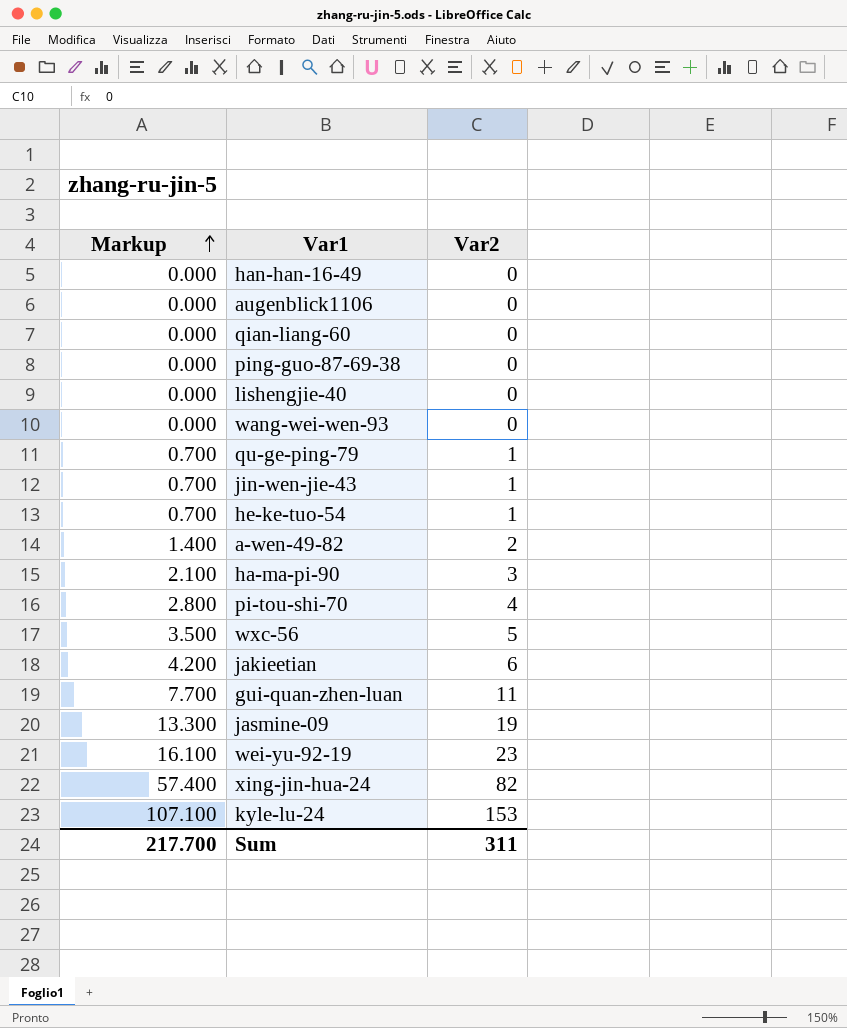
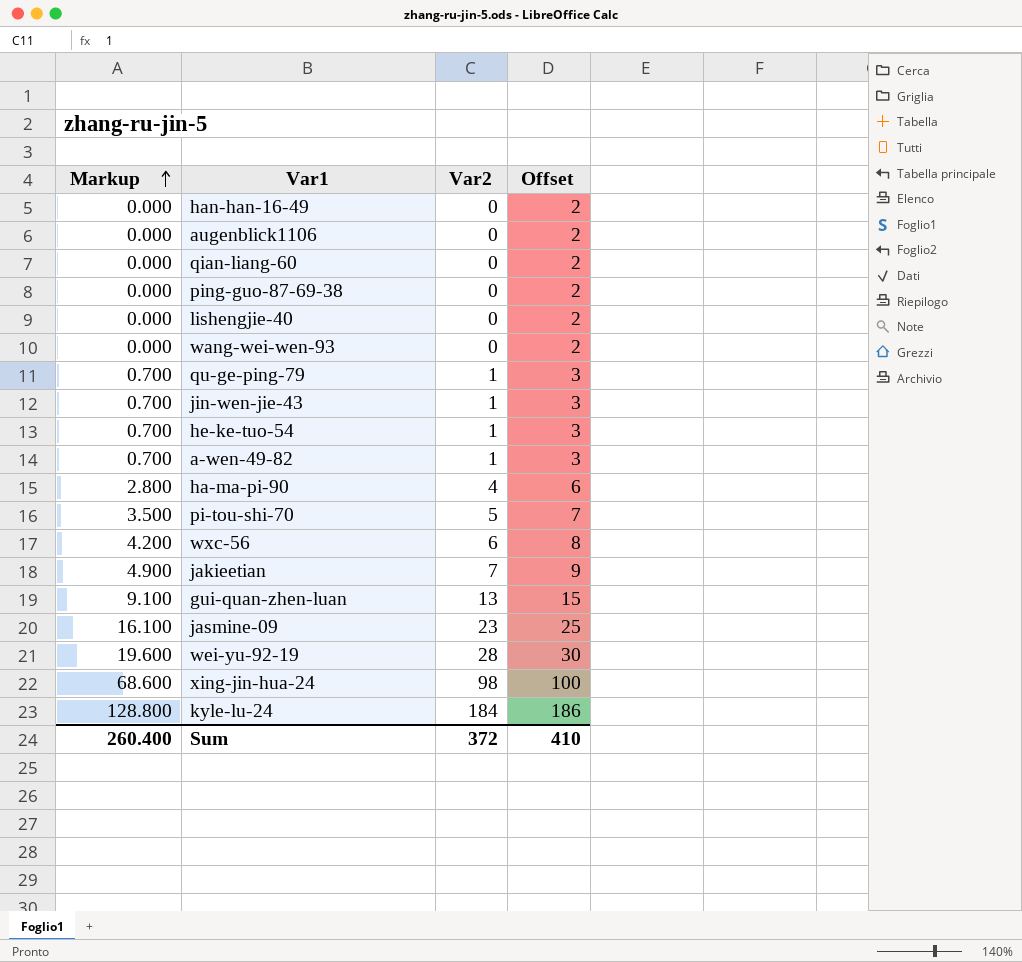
column Offset | formula: none -> [Var2] + 2
a-wen-49-82 | Markup: 1.400 -> 0.700
a-wen-49-82 | Var2: 2 -> 1
ha-ma-pi-90 | Markup: 2.100 -> 2.800
ha-ma-pi-90 | Var2: 3 -> 4
pi-tou-shi-70 | Markup: 2.800 -> 3.500
pi-tou-shi-70 | Var2: 4 -> 5
wxc-56 | Markup: 3.500 -> 4.200
wxc-56 | Var2: 5 -> 6
jakieetian | Markup: 4.200 -> 4.900
jakieetian | Var2: 6 -> 7
gui-quan-zhen-luan | Markup: 7.700 -> 9.100
gui-quan-zhen-luan | Var2: 11 -> 13
jasmine-09 | Markup: 13.300 -> 16.100
jasmine-09 | Var2: 19 -> 23
wei-yu-92-19 | Markup: 16.100 -> 19.600
wei-yu-92-19 | Var2: 23 -> 28
xing-jin-hua-24 | Markup: 57.400 -> 68.600
xing-jin-hua-24 | Var2: 82 -> 98
kyle-lu-24 | Markup: 107.100 -> 128.800
kyle-lu-24 | Var2: 153 -> 184
Sum | Markup: 217.700 -> 260.400
Sum | Var2: 311 -> 372

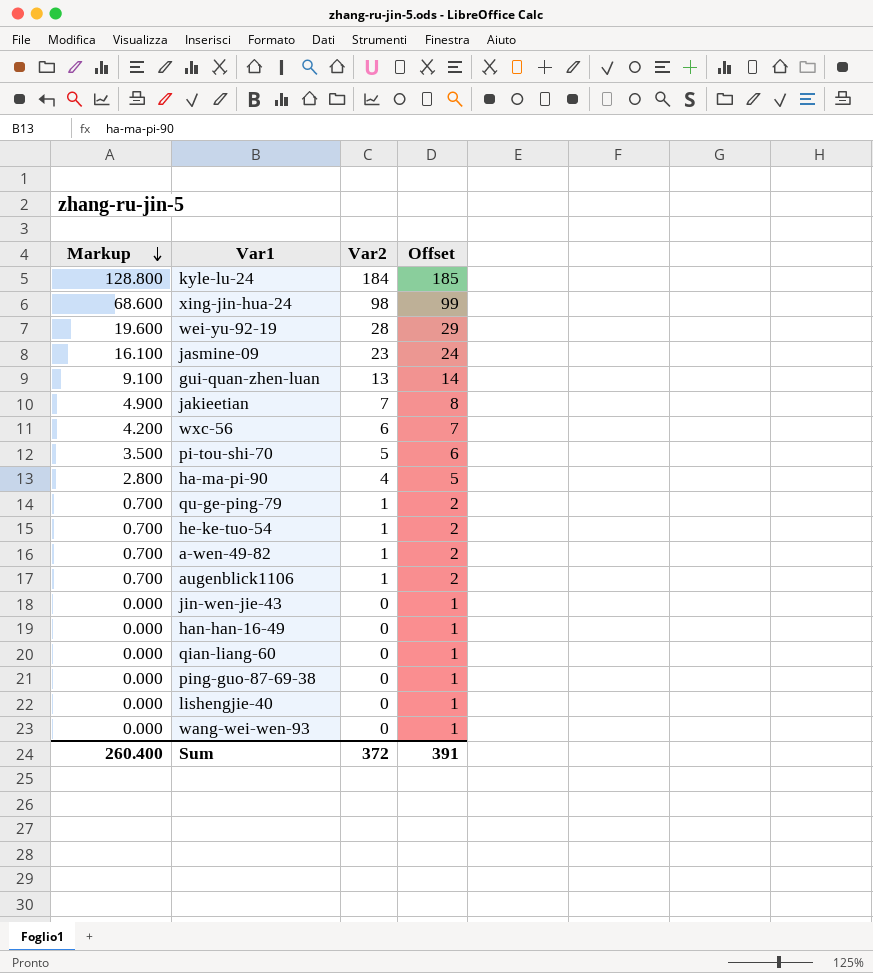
row order: Markup ascending -> Markup descending
column Offset | formula: [Var2] + 2 -> [Var2] + 1
augenblick1106 | Markup: 0.000 -> 0.700
augenblick1106 | Var2: 0 -> 1
jin-wen-jie-43 | Markup: 0.700 -> 0.000
jin-wen-jie-43 | Var2: 1 -> 0
Sum | Offset: 410 -> 391

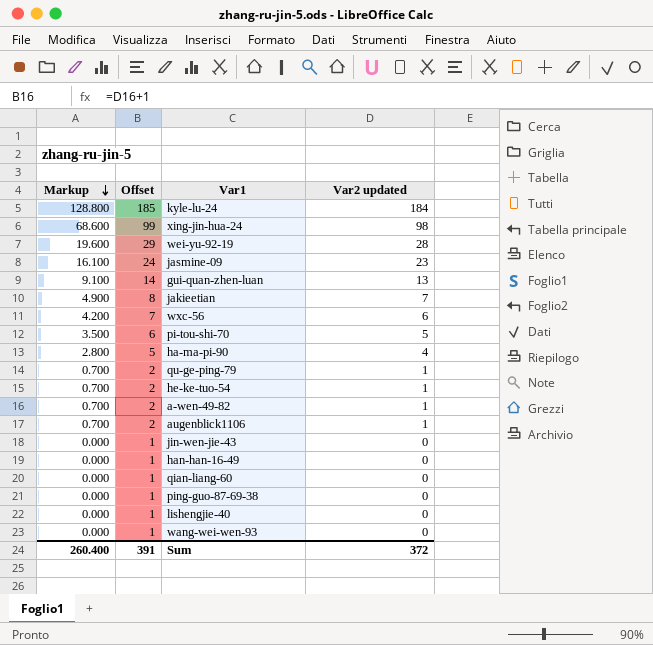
column Offset | position: 4 -> 2
column name: Var2 -> Var2 updated

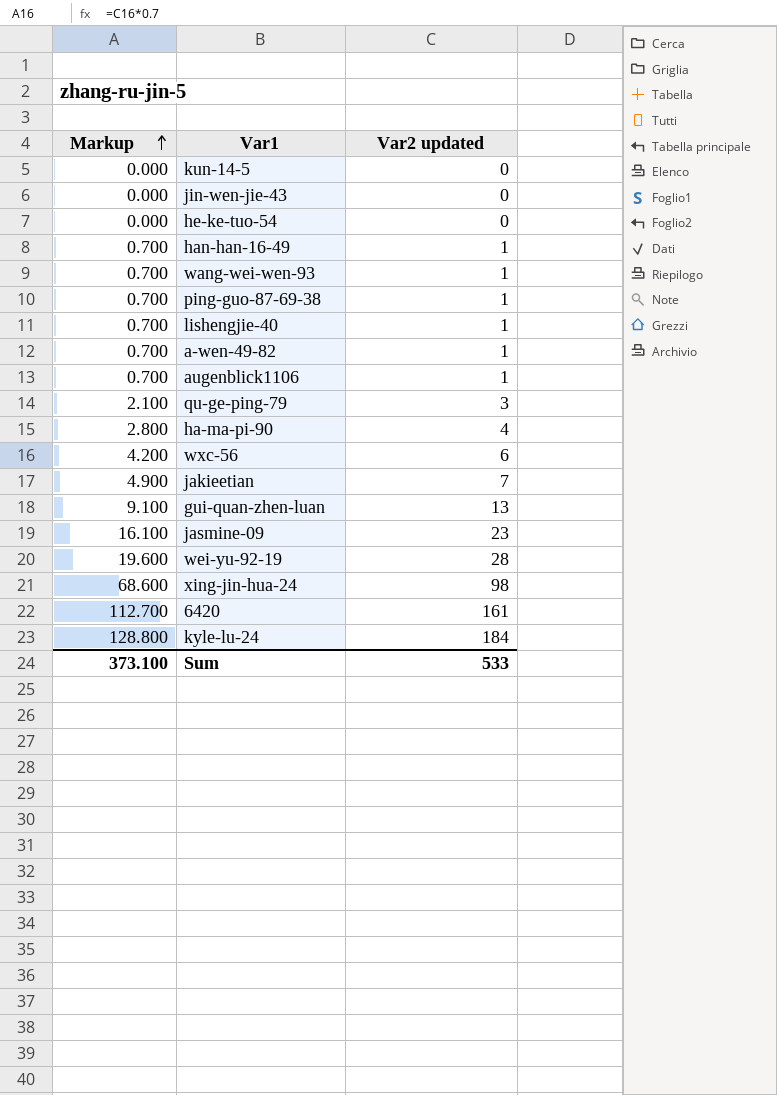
row order: Markup descending -> Markup ascending
column Offset | formula: [Var2 updated] + 1 -> none
row pi-tou-shi-70: 3.500 | 6 | 5 -> none
row qian-liang-60: 0.000 | 1 | 0 -> none
row kun-14-5: none -> 0.000 | 0
he-ke-tuo-54 | Markup: 0.700 -> 0.000
he-ke-tuo-54 | Var2 updated: 1 -> 0
han-han-16-49 | Markup: 0.000 -> 0.700
han-han-16-49 | Var2 updated: 0 -> 1
wang-wei-wen-93 | Markup: 0.000 -> 0.700
wang-wei-wen-93 | Var2 updated: 0 -> 1
ping-guo-87-69-38 | Markup: 0.000 -> 0.700
ping-guo-87-69-38 | Var2 updated: 0 -> 1
lishengjie-40 | Markup: 0.000 -> 0.700
lishengjie-40 | Var2 updated: 0 -> 1
qu-ge-ping-79 | Markup: 0.700 -> 2.100
qu-ge-ping-79 | Var2 updated: 1 -> 3
row 6420: none -> 112.700 | 161
Sum | Markup: 260.400 -> 373.100
Sum | Var2 updated: 372 -> 533

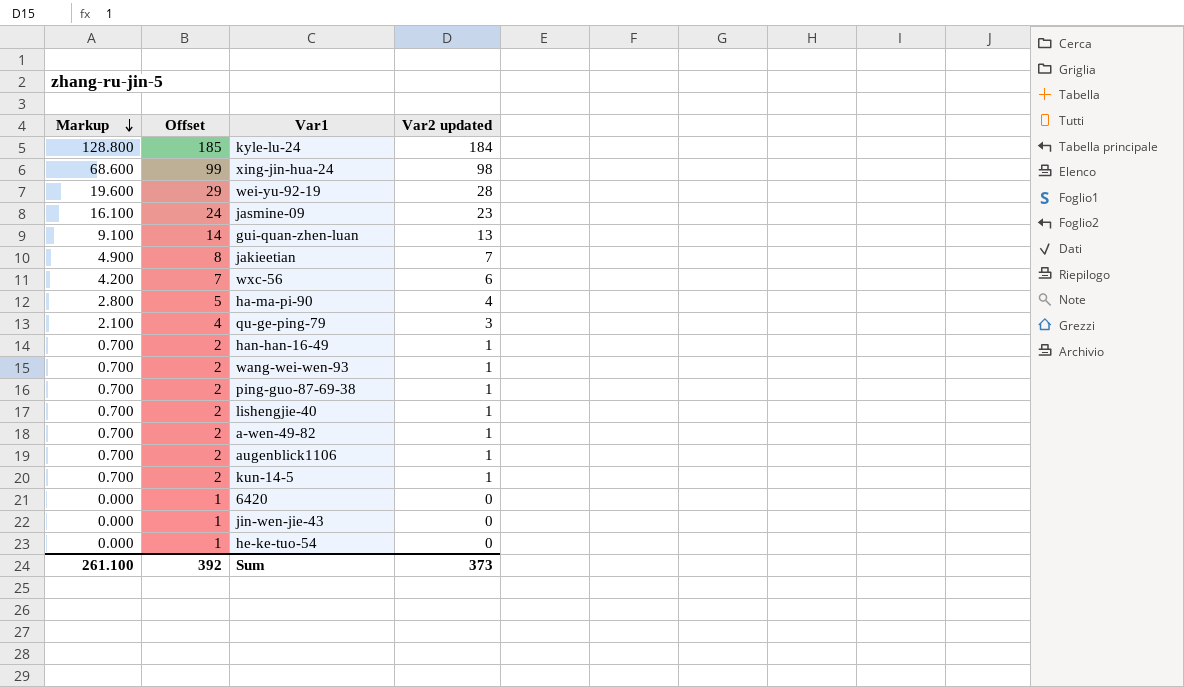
row order: Markup ascending -> Markup descending
column Offset | formula: none -> [Var2 updated] + 1
kun-14-5 | Markup: 0.000 -> 0.700
kun-14-5 | Var2 updated: 0 -> 1
6420 | Markup: 112.700 -> 0.000
6420 | Var2 updated: 161 -> 0
Sum | Markup: 373.100 -> 261.100
Sum | Var2 updated: 533 -> 373

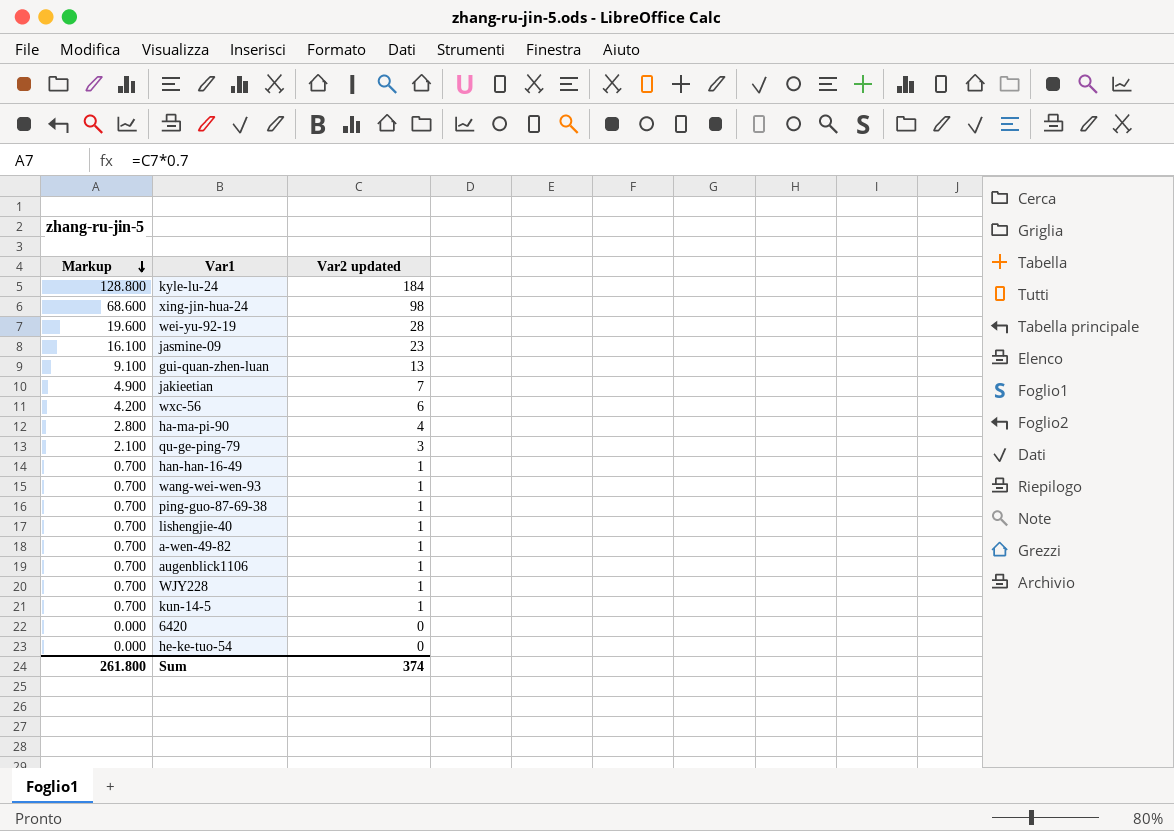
column Offset | formula: [Var2 updated] + 1 -> none
row jin-wen-jie-43: 0.000 | 1 | 0 -> none
row WJY228: none -> 0.700 | 1
Sum | Markup: 261.100 -> 261.800
Sum | Var2 updated: 373 -> 374

